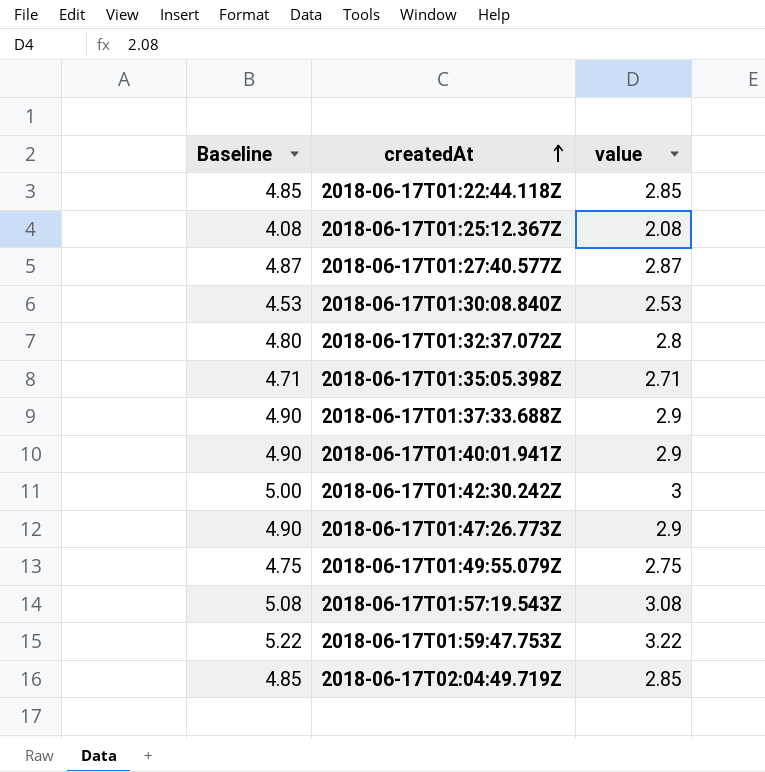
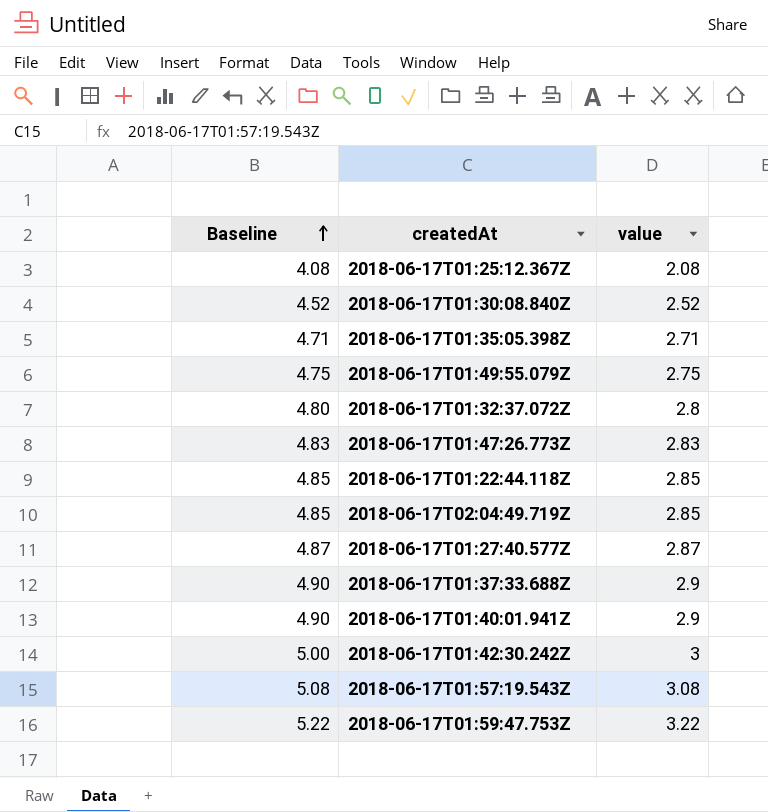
row order: createdAt ascending -> Baseline ascending
2018-06-17T01:30:08.840Z | Baseline: 4.53 -> 4.52
2018-06-17T01:30:08.840Z | value: 2.53 -> 2.52
2018-06-17T01:47:26.773Z | Baseline: 4.90 -> 4.83
2018-06-17T01:47:26.773Z | value: 2.9 -> 2.83

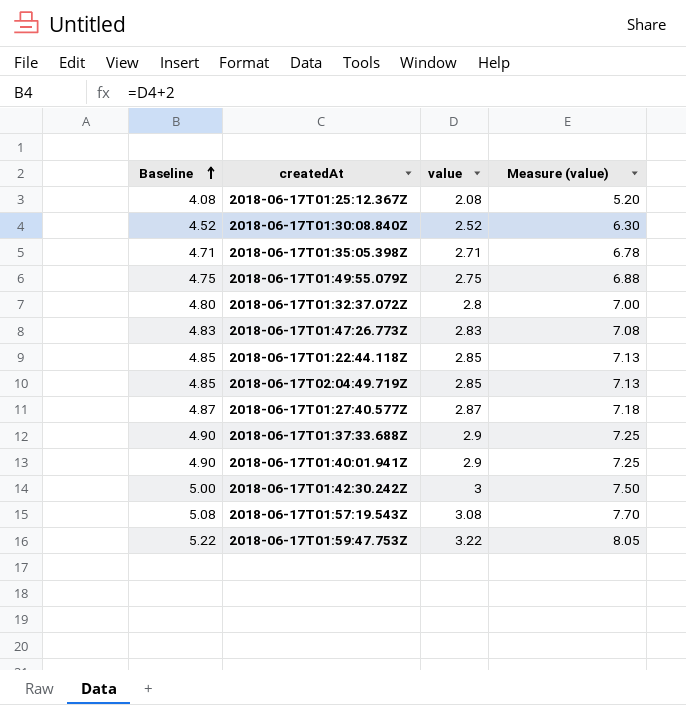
column Measure (value) | formula: none -> [value] * 2.5

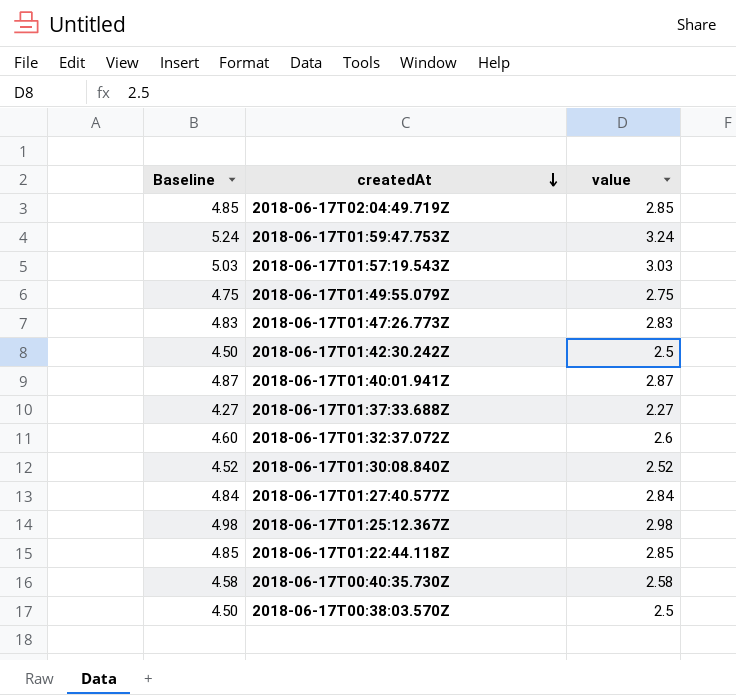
row order: Baseline ascending -> createdAt descending
column Measure (value) | formula: [value] * 2.5 -> none
row 2018-06-17T01:35:05.398Z: 4.71 | 2.71 | 6.78 -> none
2018-06-17T01:59:47.753Z | Baseline: 5.22 -> 5.24
2018-06-17T01:59:47.753Z | value: 3.22 -> 3.24
2018-06-17T01:57:19.543Z | Baseline: 5.08 -> 5.03
2018-06-17T01:57:19.543Z | value: 3.08 -> 3.03
2018-06-17T01:42:30.242Z | Baseline: 5.00 -> 4.50
2018-06-17T01:42:30.242Z | value: 3 -> 2.5
2018-06-17T01:40:01.941Z | Baseline: 4.90 -> 4.87
2018-06-17T01:40:01.941Z | value: 2.9 -> 2.87
2018-06-17T01:37:33.688Z | Baseline: 4.90 -> 4.27
2018-06-17T01:37:33.688Z | value: 2.9 -> 2.27
2018-06-17T01:32:37.072Z | Baseline: 4.80 -> 4.60
2018-06-17T01:32:37.072Z | value: 2.8 -> 2.6
2018-06-17T01:27:40.577Z | Baseline: 4.87 -> 4.84
2018-06-17T01:27:40.577Z | value: 2.87 -> 2.84
2018-06-17T01:25:12.367Z | Baseline: 4.08 -> 4.98
2018-06-17T01:25:12.367Z | value: 2.08 -> 2.98
row 2018-06-17T00:40:35.730Z: none -> 4.58 | 2.58
row 2018-06-17T00:38:03.570Z: none -> 4.50 | 2.5

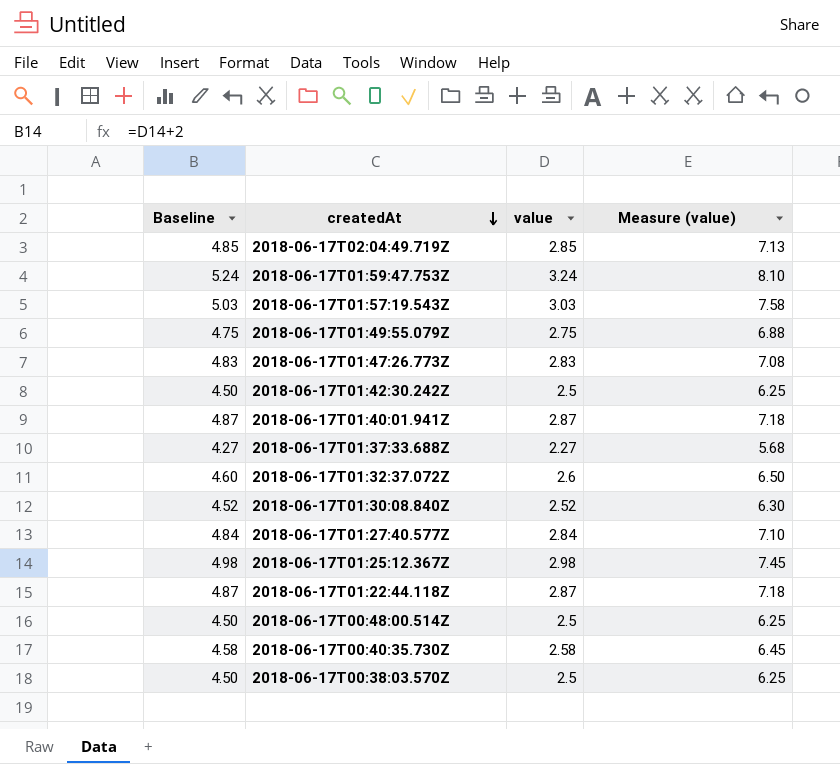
column Measure (value) | formula: none -> [value] * 2.5
2018-06-17T01:22:44.118Z | Baseline: 4.85 -> 4.87
2018-06-17T01:22:44.118Z | value: 2.85 -> 2.87
row 2018-06-17T00:48:00.514Z: none -> 4.50 | 2.5 | 6.25

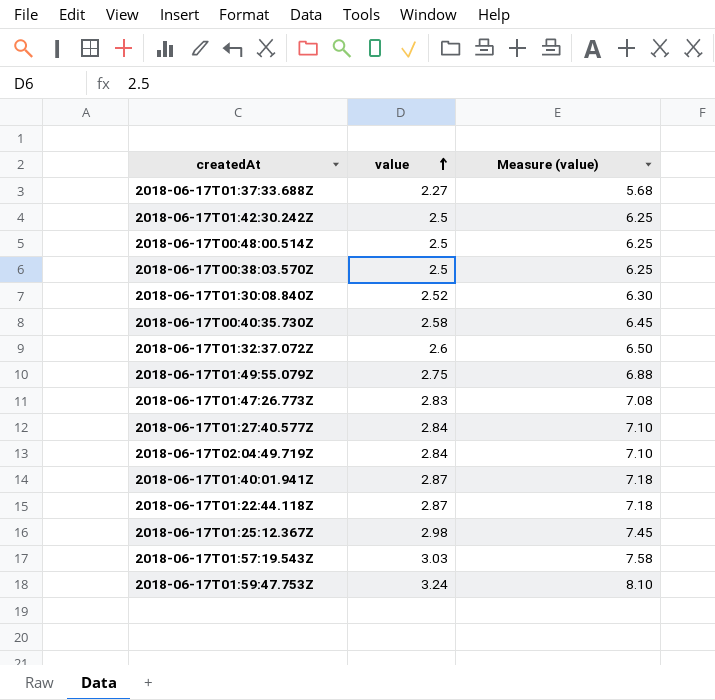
row order: createdAt descending -> value ascending
column Baseline | formula: [value] + 2 -> none
2018-06-17T02:04:49.719Z | value: 2.85 -> 2.84
2018-06-17T02:04:49.719Z | Measure (value): 7.13 -> 7.10

